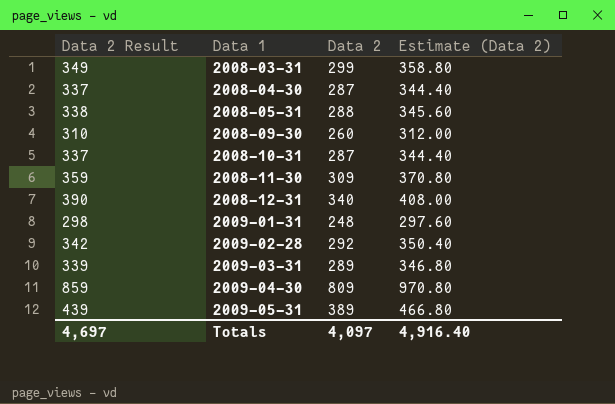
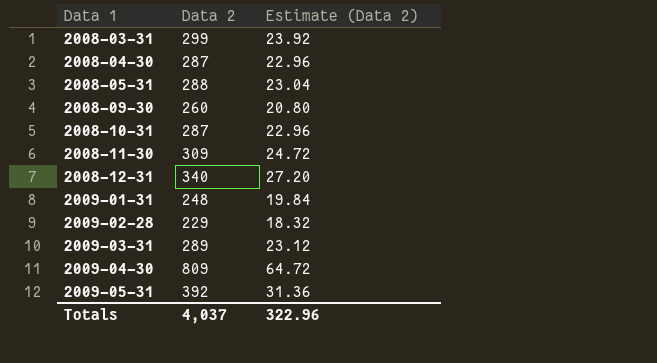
column Data 2 Result | formula: [Data 2] + 50 -> none
column Estimate (Data 2) | formula: [Data 2] * 1.2 -> [Data 2] * 0.08
2009-02-28 | Data 2: 292 -> 229
2009-05-31 | Data 2: 389 -> 392
Totals | Data 2: 4,097 -> 4,037
Totals | Estimate (Data 2): 4,916.40 -> 322.96

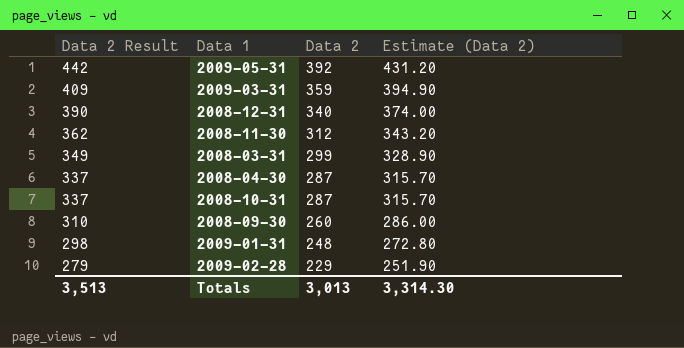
row order: Data 1 ascending -> Data 2 Result descending
column Data 2 Result | formula: none -> [Data 2] + 50
column Estimate (Data 2) | formula: [Data 2] * 0.08 -> [Data 2] * 1.1
row 2008-05-31: 288 | 23.04 -> none
row 2009-04-30: 809 | 64.72 -> none
2009-03-31 | Data 2: 289 -> 359
2008-11-30 | Data 2: 309 -> 312
Totals | Data 2: 4,037 -> 3,013
Totals | Estimate (Data 2): 322.96 -> 3,314.30

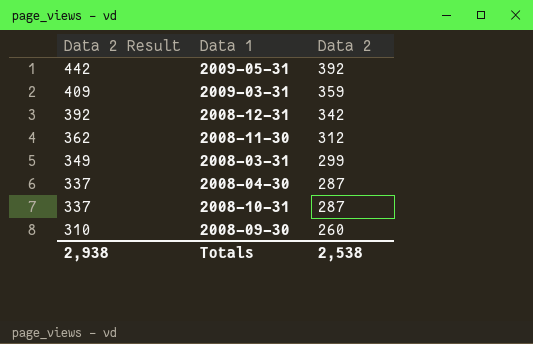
column Estimate (Data 2) | formula: [Data 2] * 1.1 -> none
row 2009-01-31: 298 | 248 | 272.80 -> none
row 2009-02-28: 279 | 229 | 251.90 -> none
2008-12-31 | Data 2 Result: 390 -> 392
2008-12-31 | Data 2: 340 -> 342
Totals | Data 2 Result: 3,513 -> 2,938
Totals | Data 2: 3,013 -> 2,538

